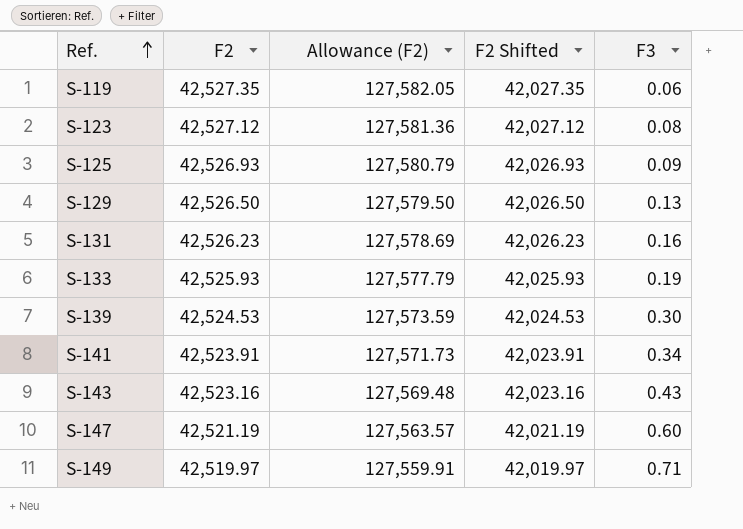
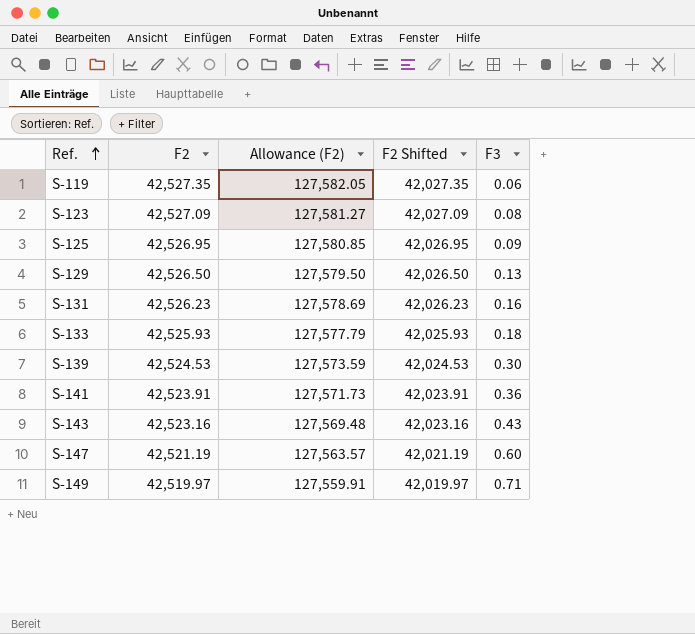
S-123 | F2: 42,527.12 -> 42,527.09
S-123 | Allowance (F2): 127,581.36 -> 127,581.27
S-123 | F2 Shifted: 42,027.12 -> 42,027.09
S-125 | F2: 42,526.93 -> 42,526.95
S-125 | Allowance (F2): 127,580.79 -> 127,580.85
S-125 | F2 Shifted: 42,026.93 -> 42,026.95
S-133 | F3: 0.19 -> 0.18
S-141 | F3: 0.34 -> 0.36

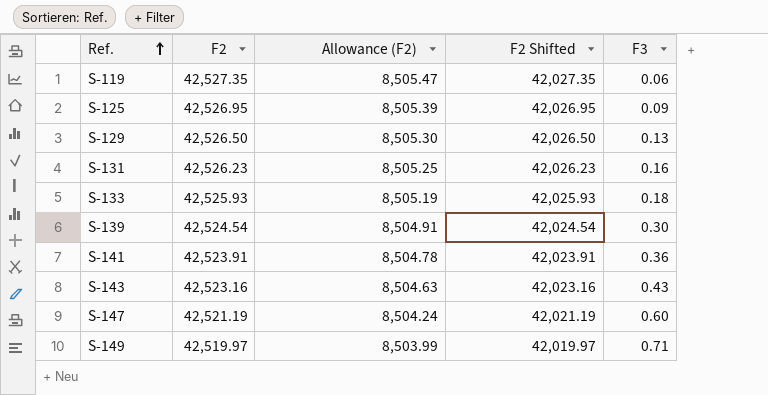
column Allowance (F2) | formula: [F2] * 3 -> [F2] * 0.2
row S-123: 42,527.09 | 127,581.27 | 42,027.09 | 0.08 -> none
S-139 | F2: 42,524.53 -> 42,524.54
S-139 | F2 Shifted: 42,024.53 -> 42,024.54

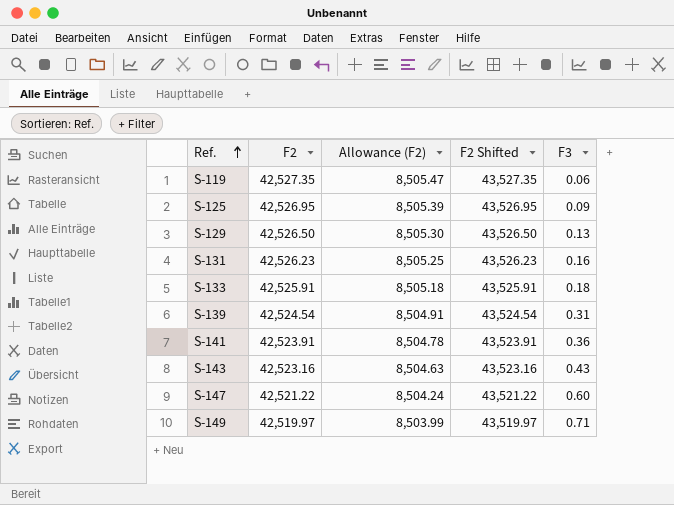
column F2 Shifted | formula: [F2] - 500 -> [F2] + 1000
S-133 | F2: 42,525.93 -> 42,525.91
S-133 | Allowance (F2): 8,505.19 -> 8,505.18
S-139 | F3: 0.30 -> 0.31
S-147 | F2: 42,521.19 -> 42,521.22

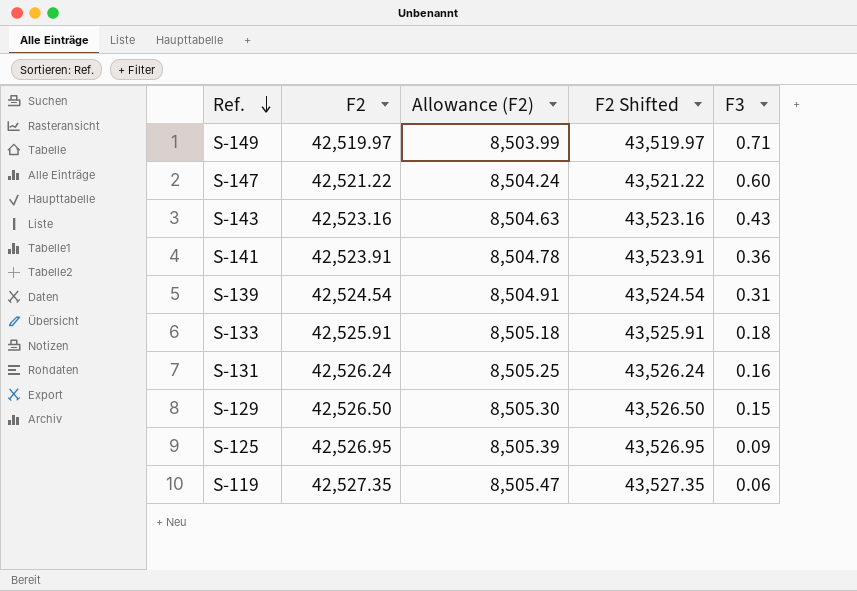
row order: Ref. ascending -> Ref. descending
S-131 | F2: 42,526.23 -> 42,526.24
S-131 | F2 Shifted: 43,526.23 -> 43,526.24
S-129 | F3: 0.13 -> 0.15

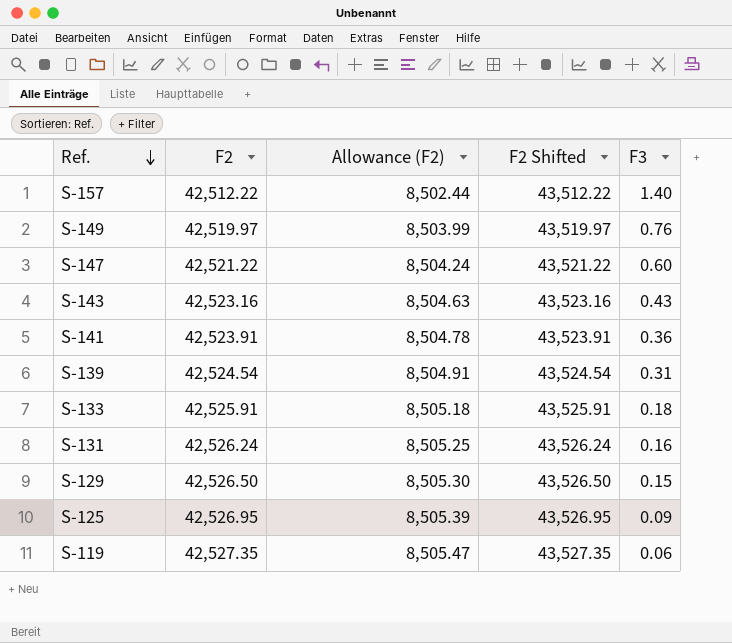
row S-157: none -> 42,512.22 | 8,502.44 | 43,512.22 | 1.40
S-149 | F3: 0.71 -> 0.76

